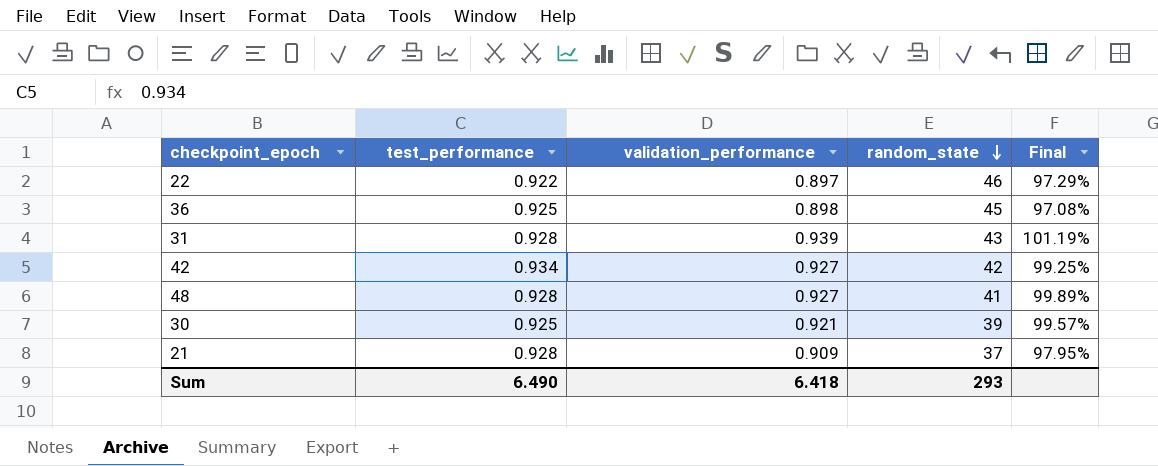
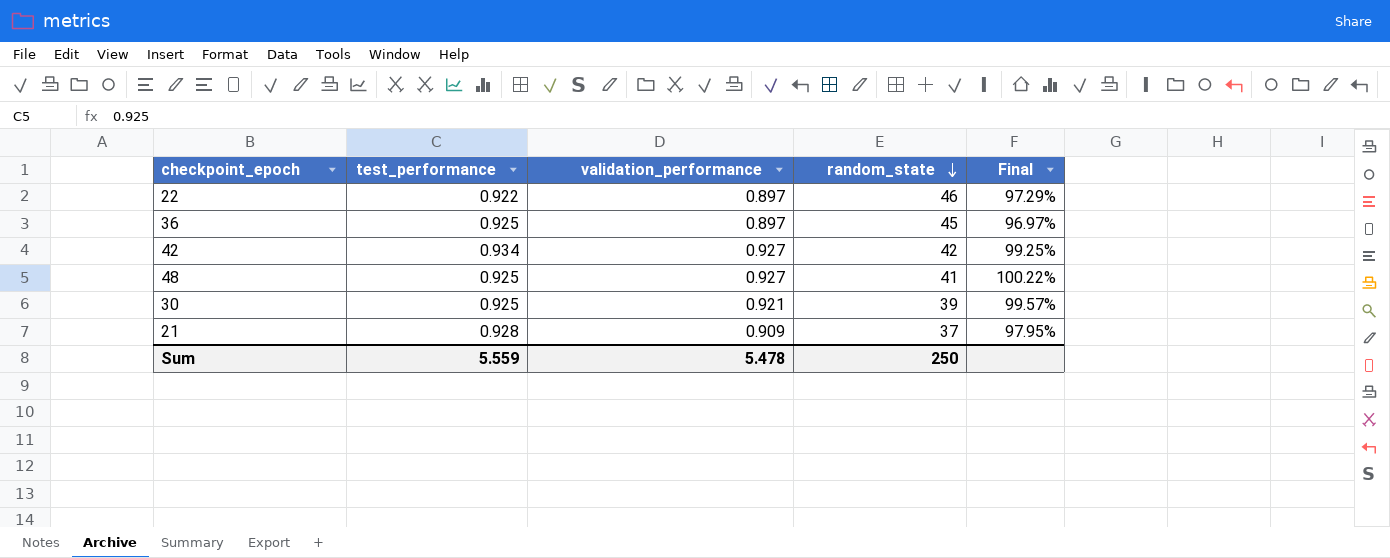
row 31: 0.928 | 0.939 | 43 | 101.19% -> none
36 | validation_performance: 0.898 -> 0.897
36 | Final: 97.08% -> 96.97%
48 | test_performance: 0.928 -> 0.925
48 | Final: 99.89% -> 100.22%
Sum | test_performance: 6.490 -> 5.559
Sum | validation_performance: 6.418 -> 5.478
Sum | random_state: 293 -> 250

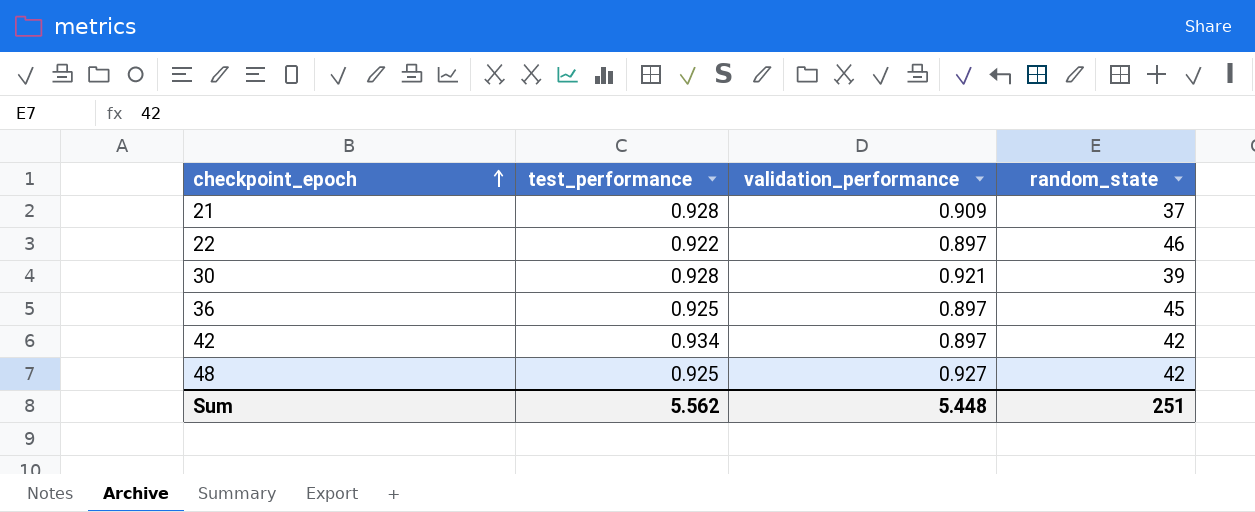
row order: random_state descending -> checkpoint_epoch ascending
column Final | formula: [validation_performance] / [test_performance] -> none
30 | test_performance: 0.925 -> 0.928
42 | validation_performance: 0.927 -> 0.897
48 | random_state: 41 -> 42
Sum | test_performance: 5.559 -> 5.562
Sum | validation_performance: 5.478 -> 5.448
Sum | random_state: 250 -> 251

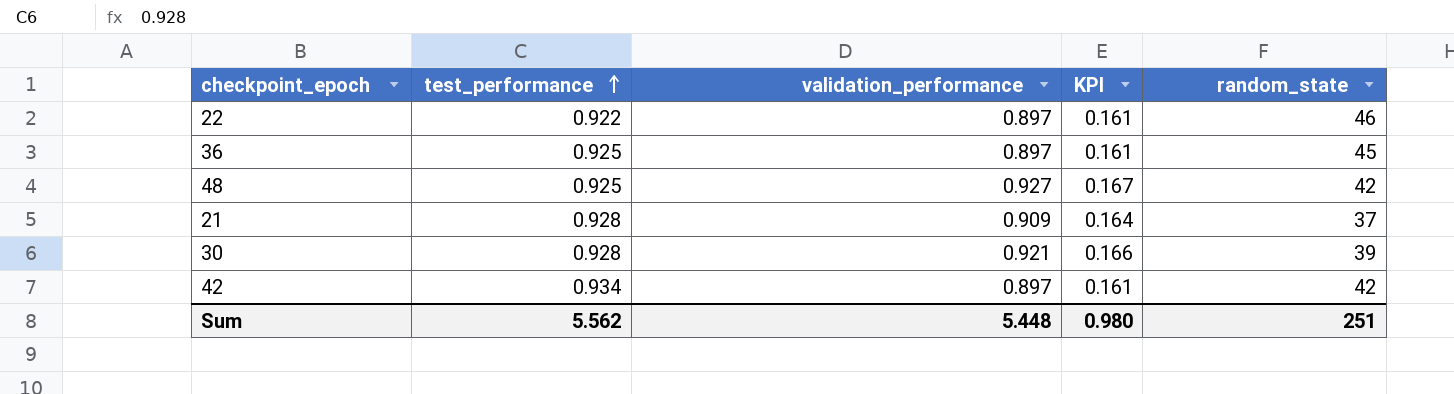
row order: checkpoint_epoch ascending -> test_performance ascending
column KPI | formula: none -> [validation_performance] * 0.18

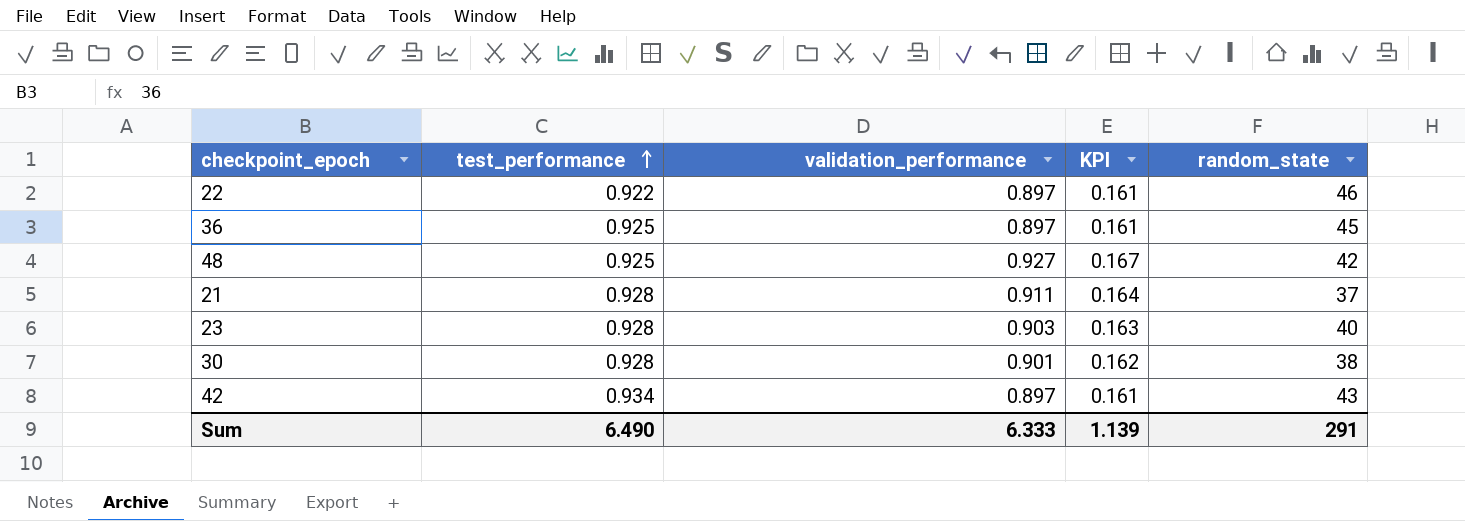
21 | validation_performance: 0.909 -> 0.911
row 23: none -> 0.928 | 0.903 | 0.163 | 40
30 | validation_performance: 0.921 -> 0.901
30 | KPI: 0.166 -> 0.162
30 | random_state: 39 -> 38
42 | random_state: 42 -> 43
Sum | test_performance: 5.562 -> 6.490
Sum | validation_performance: 5.448 -> 6.333
Sum | KPI: 0.980 -> 1.139
Sum | random_state: 251 -> 291

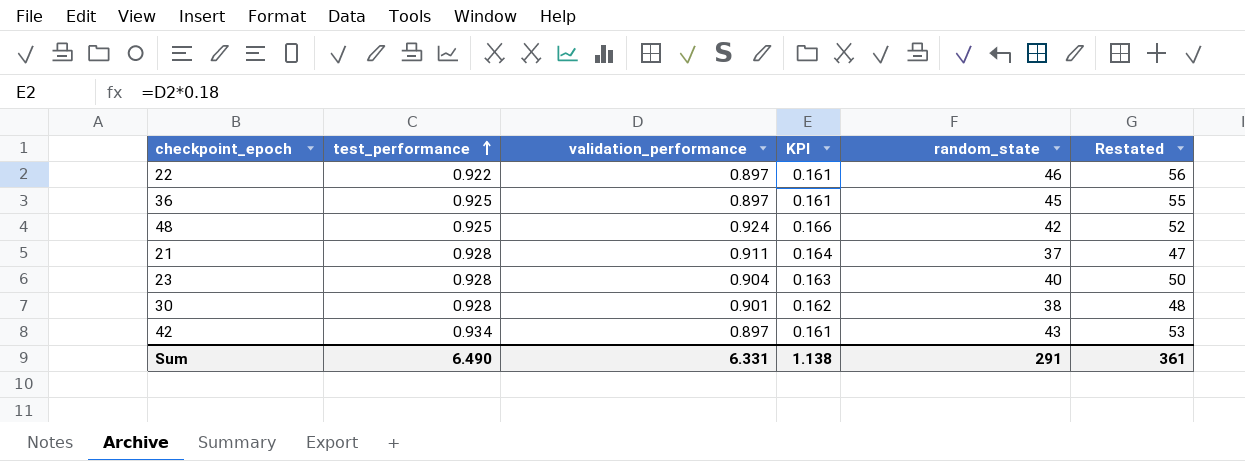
column Restated | formula: none -> [random_state] + 10
48 | validation_performance: 0.927 -> 0.924
48 | KPI: 0.167 -> 0.166
23 | validation_performance: 0.903 -> 0.904
Sum | validation_performance: 6.333 -> 6.331
Sum | KPI: 1.139 -> 1.138

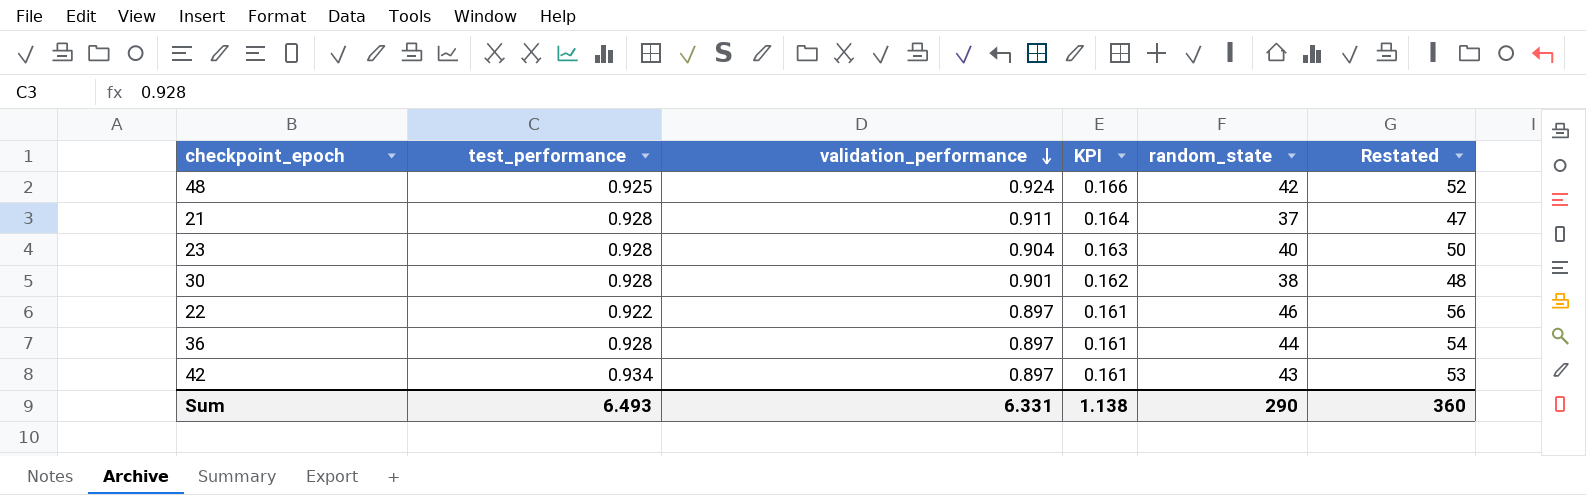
row order: test_performance ascending -> validation_performance descending
36 | test_performance: 0.925 -> 0.928
36 | random_state: 45 -> 44
36 | Restated: 55 -> 54
Sum | test_performance: 6.490 -> 6.493
Sum | random_state: 291 -> 290
Sum | Restated: 361 -> 360

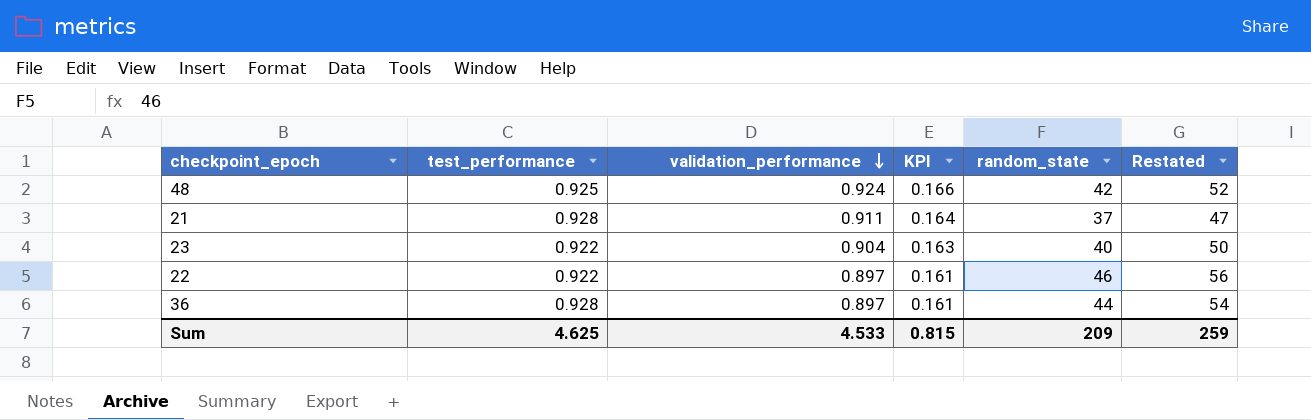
row 30: 0.928 | 0.901 | 0.162 | 38 | 48 -> none
row 42: 0.934 | 0.897 | 0.161 | 43 | 53 -> none
23 | test_performance: 0.928 -> 0.922
Sum | test_performance: 6.493 -> 4.625
Sum | validation_performance: 6.331 -> 4.533
Sum | KPI: 1.138 -> 0.815
Sum | random_state: 290 -> 209
Sum | Restated: 360 -> 259

